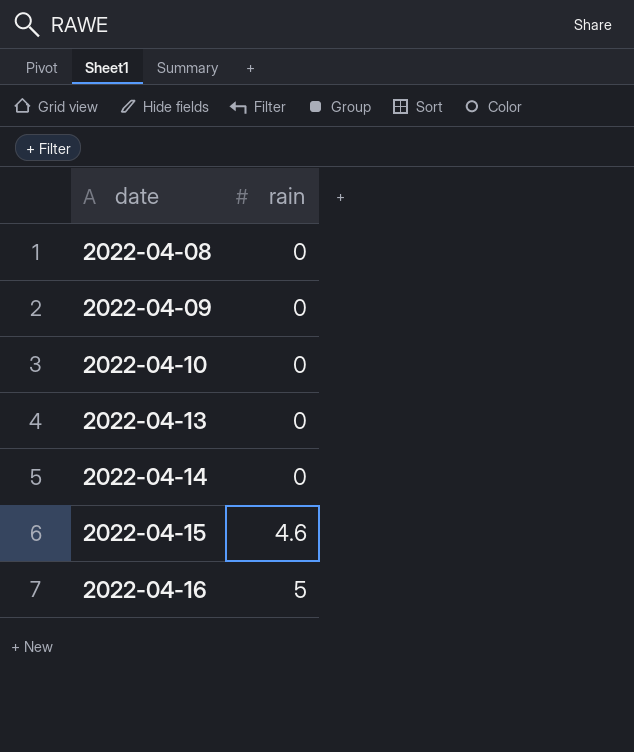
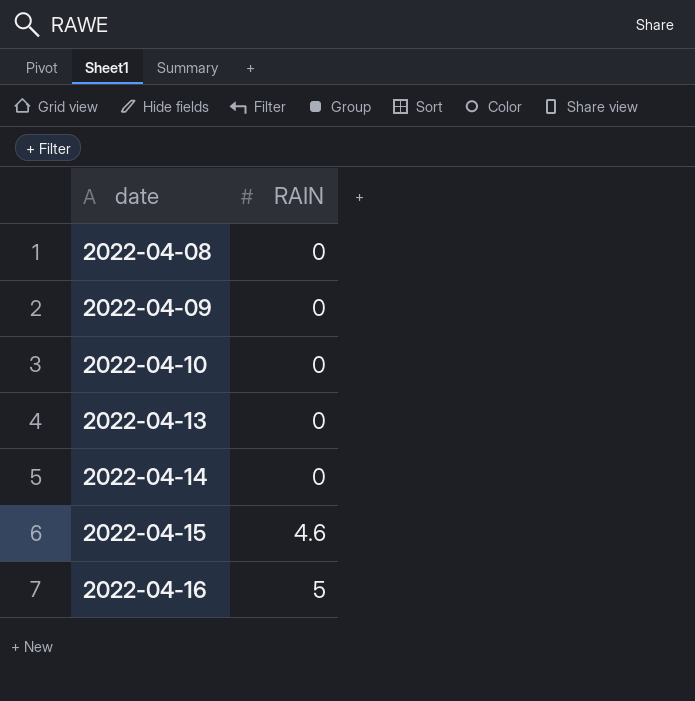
column name: rain -> RAIN

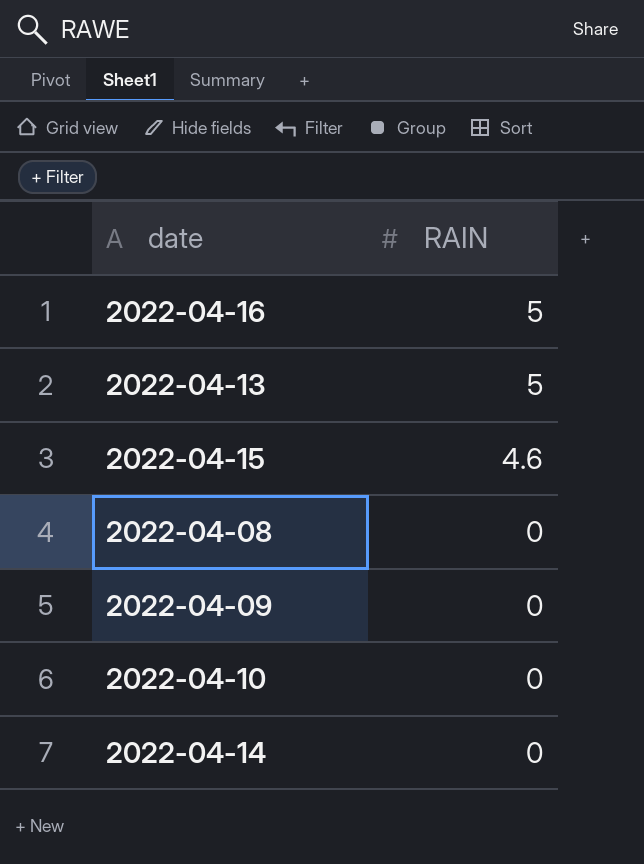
row order: date ascending -> RAIN descending
2022-04-13 | RAIN: 0 -> 5

